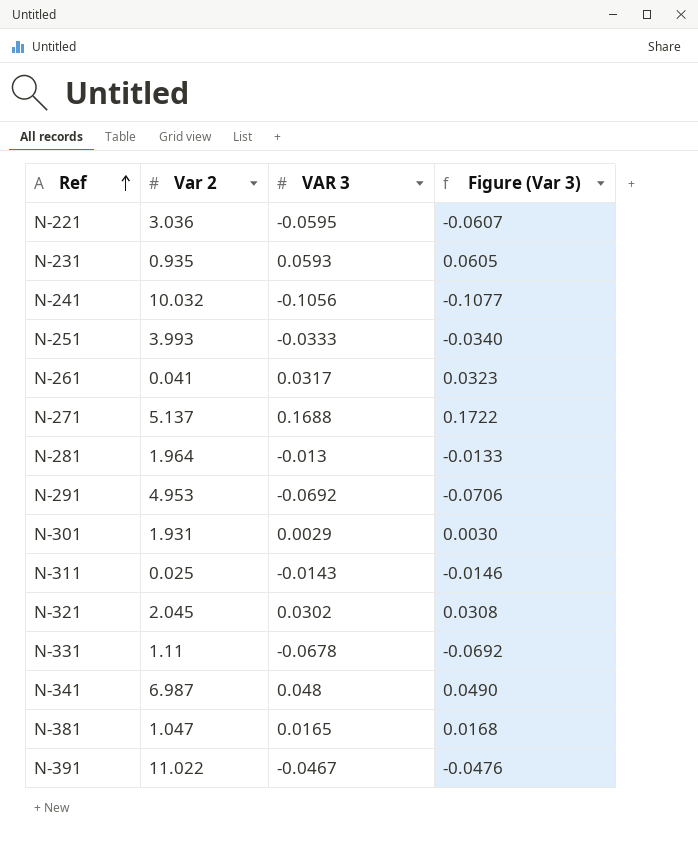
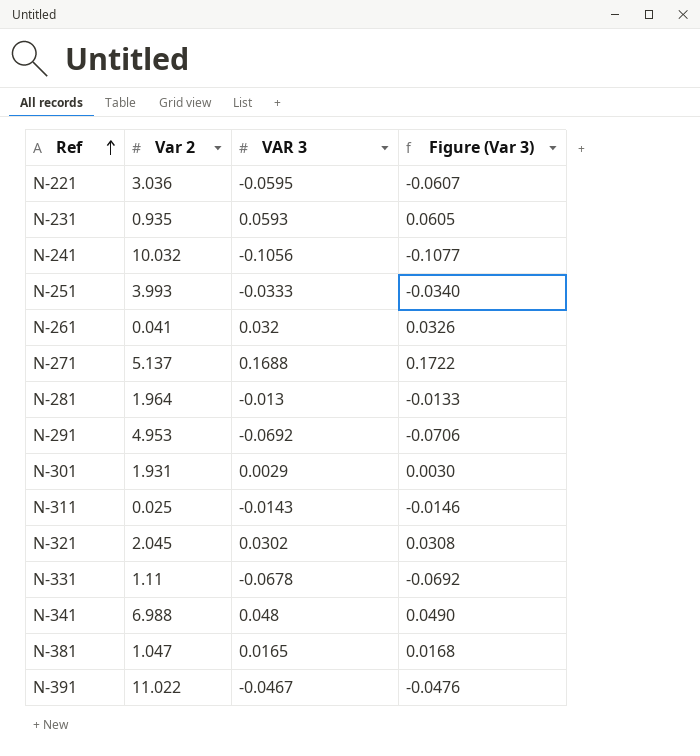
N-261 | VAR 3: 0.0317 -> 0.032
N-261 | Figure (Var 3): 0.0323 -> 0.0326
N-341 | Var 2: 6.987 -> 6.988

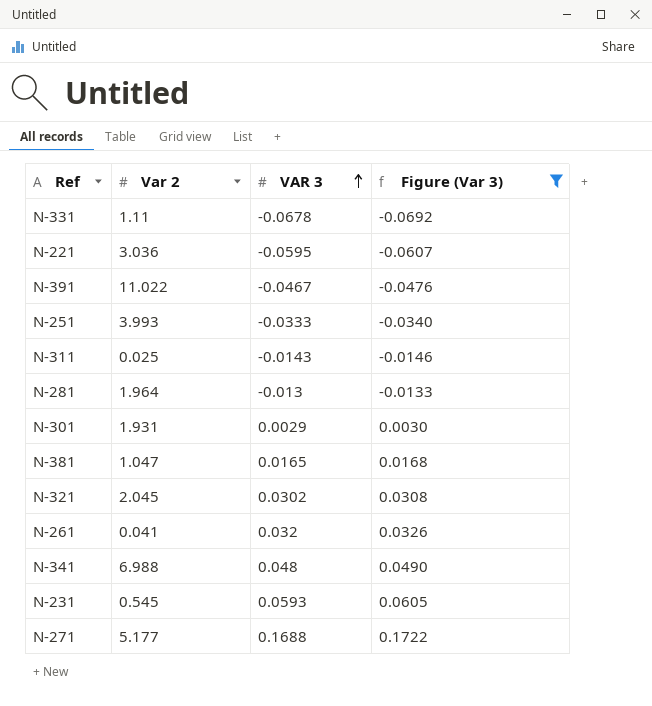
filter: none -> Figure (Var 3) >= -0.0692
row order: Ref ascending -> VAR 3 ascending
N-231 | Var 2: 0.935 -> 0.545
N-271 | Var 2: 5.137 -> 5.177

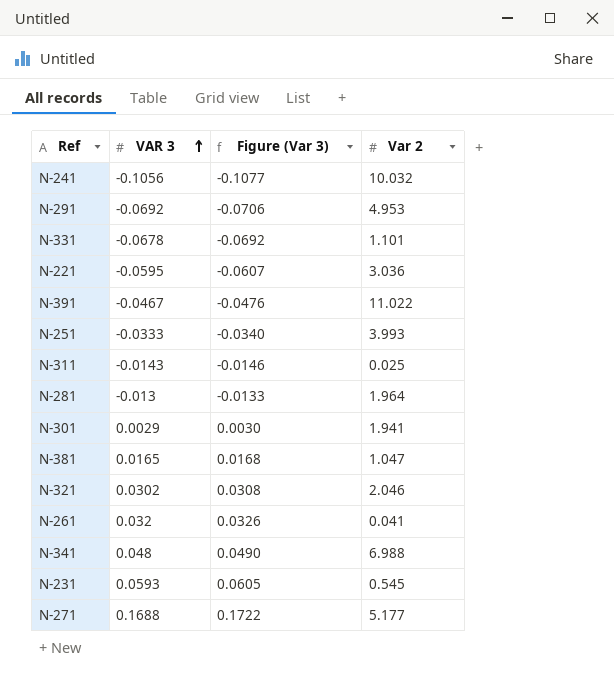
filter: Figure (Var 3) >= -0.0692 -> none
column Var 2 | position: 2 -> 4
N-331 | Var 2: 1.11 -> 1.101
N-301 | Var 2: 1.931 -> 1.941
N-321 | Var 2: 2.045 -> 2.046

